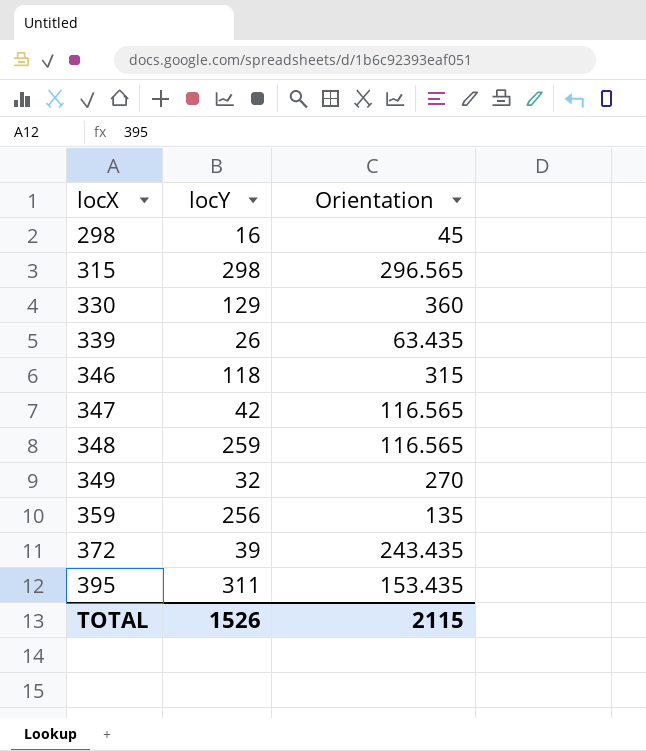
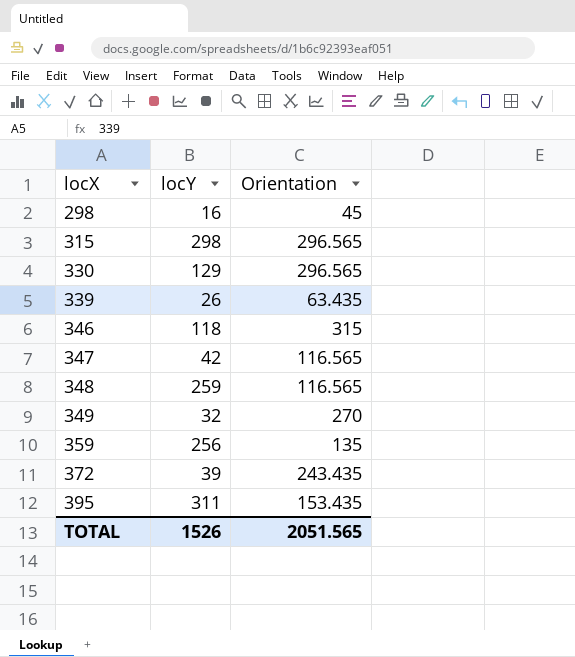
330 | Orientation: 360 -> 296.565
TOTAL | Orientation: 2115 -> 2051.565

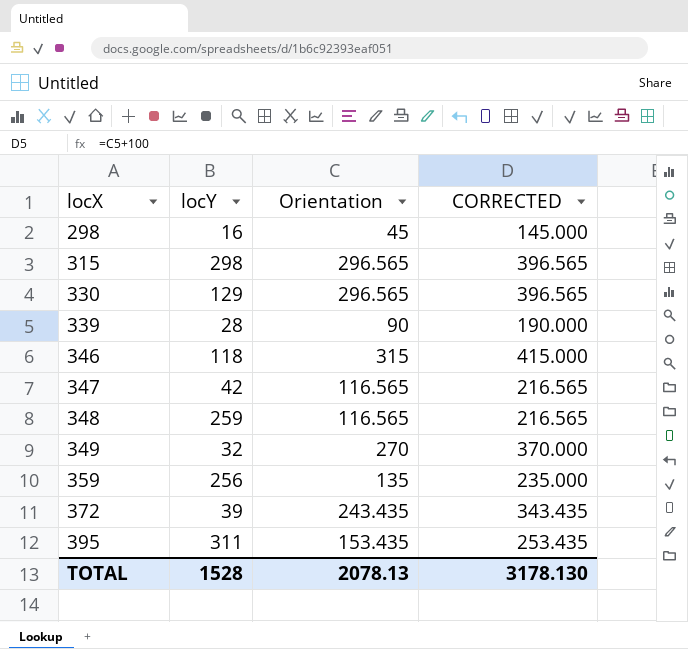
column CORRECTED | formula: none -> [Orientation] + 100
339 | locY: 26 -> 28
339 | Orientation: 63.435 -> 90
TOTAL | locY: 1526 -> 1528
TOTAL | Orientation: 2051.565 -> 2078.13

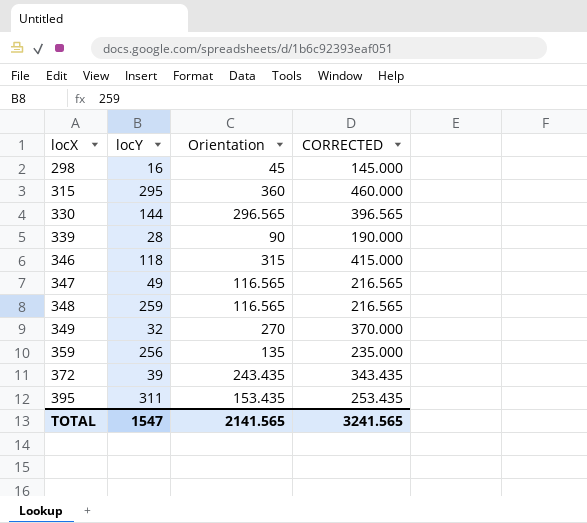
315 | locY: 298 -> 295
315 | Orientation: 296.565 -> 360
315 | CORRECTED: 396.565 -> 460.000
330 | locY: 129 -> 144
347 | locY: 42 -> 49
TOTAL | locY: 1528 -> 1547
TOTAL | Orientation: 2078.13 -> 2141.565
TOTAL | CORRECTED: 3178.130 -> 3241.565

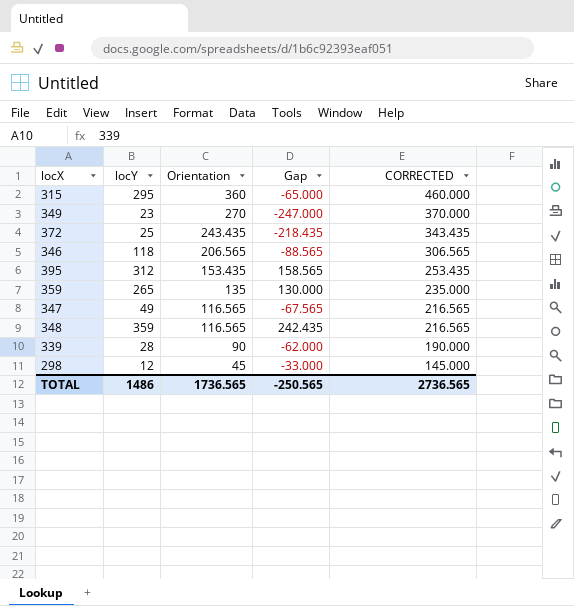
row order: locX ascending -> Orientation descending
column Gap | formula: none -> [locY] - [Orientation]
row 330: 144 | 296.565 | 396.565 -> none
349 | locY: 32 -> 23
372 | locY: 39 -> 25
346 | Orientation: 315 -> 206.565
346 | CORRECTED: 415.000 -> 306.565
395 | locY: 311 -> 312
359 | locY: 256 -> 265
348 | locY: 259 -> 359
298 | locY: 16 -> 12
TOTAL | locY: 1547 -> 1486
TOTAL | Orientation: 2141.565 -> 1736.565
TOTAL | CORRECTED: 3241.565 -> 2736.565

